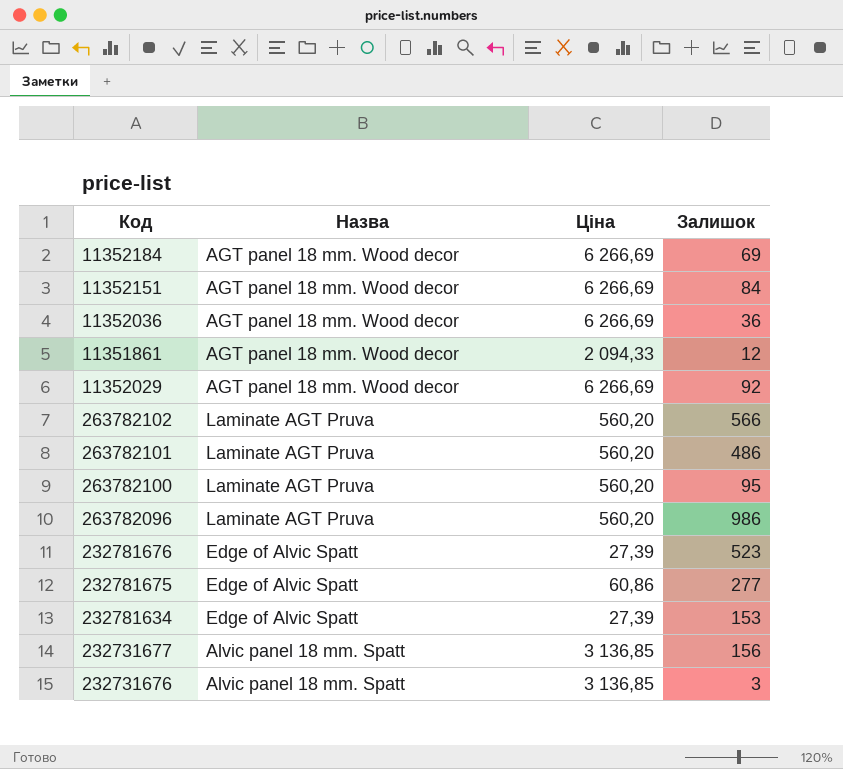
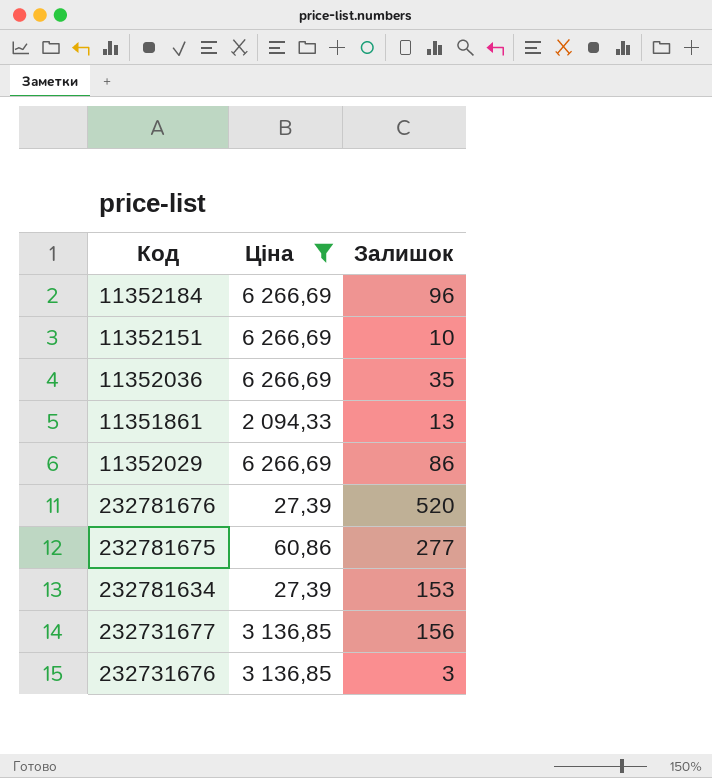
filter: none -> Ціна != 560,20
column Назва | position: 2 -> none
11352184 | Залишок: 69 -> 96
11352151 | Залишок: 84 -> 10
11352036 | Залишок: 36 -> 35
11351861 | Залишок: 12 -> 13
11352029 | Залишок: 92 -> 86
232781676 | Залишок: 523 -> 520

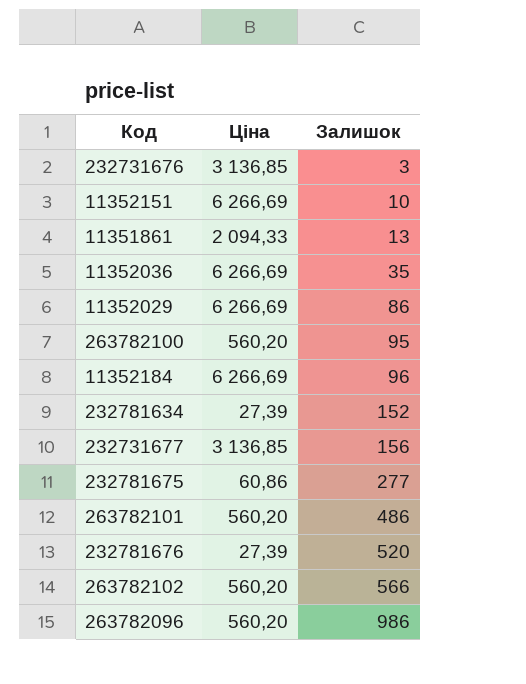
filter: Ціна != 560,20 -> none
row order: none -> Залишок ascending
232781634 | Залишок: 153 -> 152

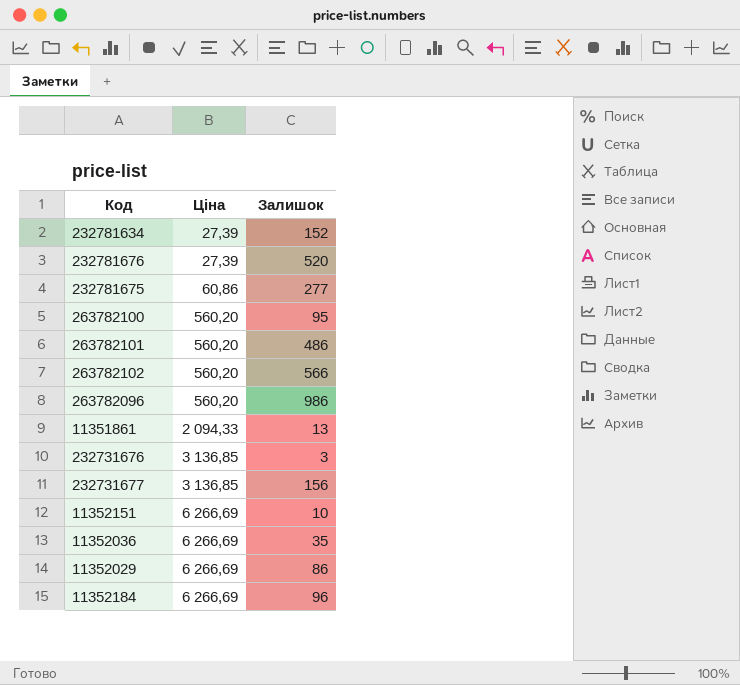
row order: Залишок ascending -> Ціна ascending

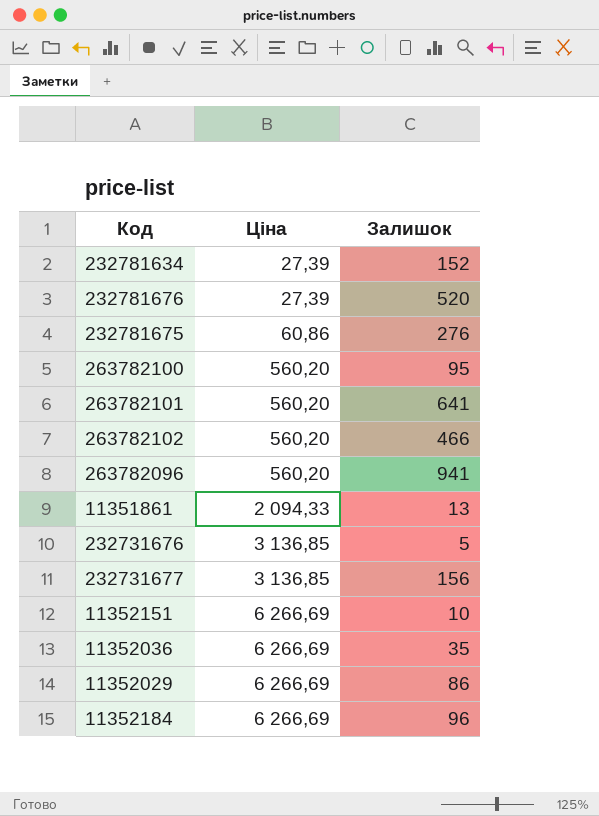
232781675 | Залишок: 277 -> 276
263782101 | Залишок: 486 -> 641
263782102 | Залишок: 566 -> 466
263782096 | Залишок: 986 -> 941
232731676 | Залишок: 3 -> 5

